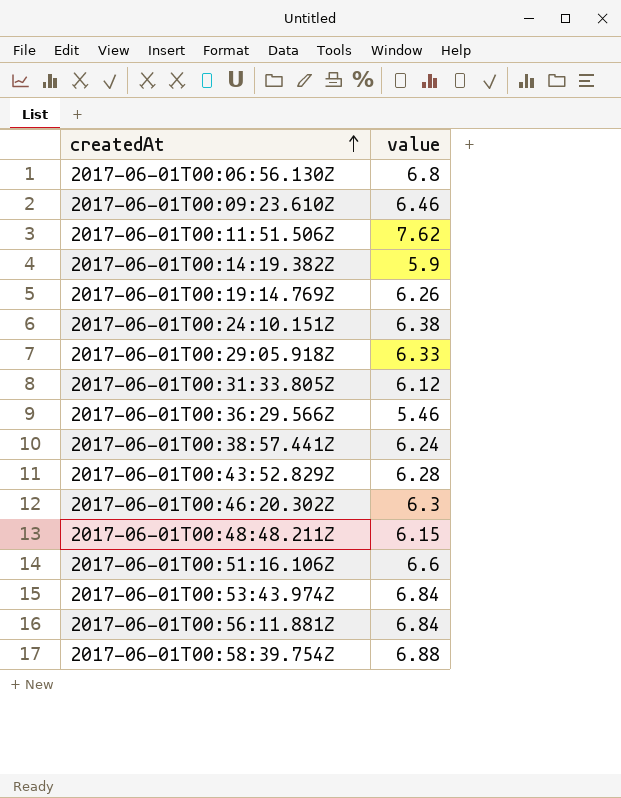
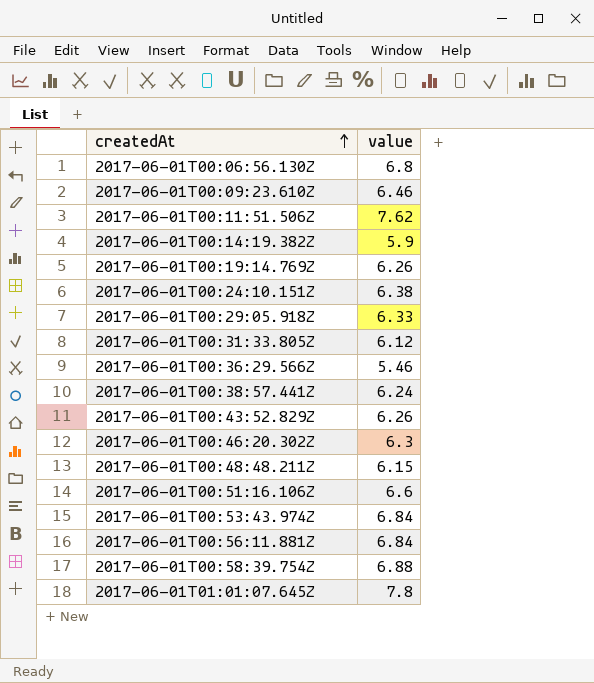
2017-06-01T00:43:52.829Z | value: 6.28 -> 6.26
row 2017-06-01T01:01:07.645Z: none -> 7.8

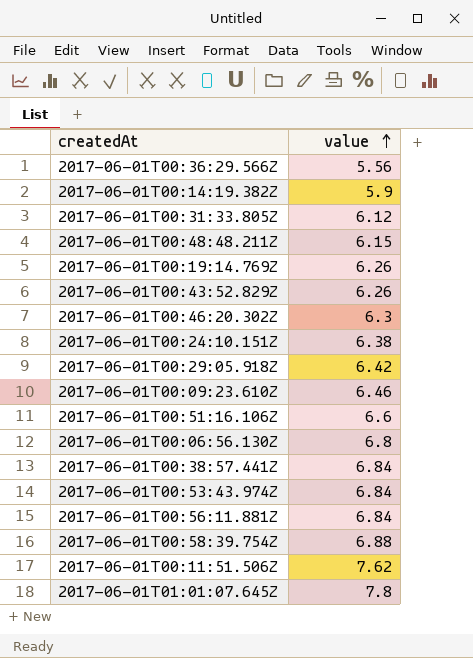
row order: createdAt ascending -> value ascending
2017-06-01T00:36:29.566Z | value: 5.46 -> 5.56
2017-06-01T00:29:05.918Z | value: 6.33 -> 6.42
2017-06-01T00:38:57.441Z | value: 6.24 -> 6.84

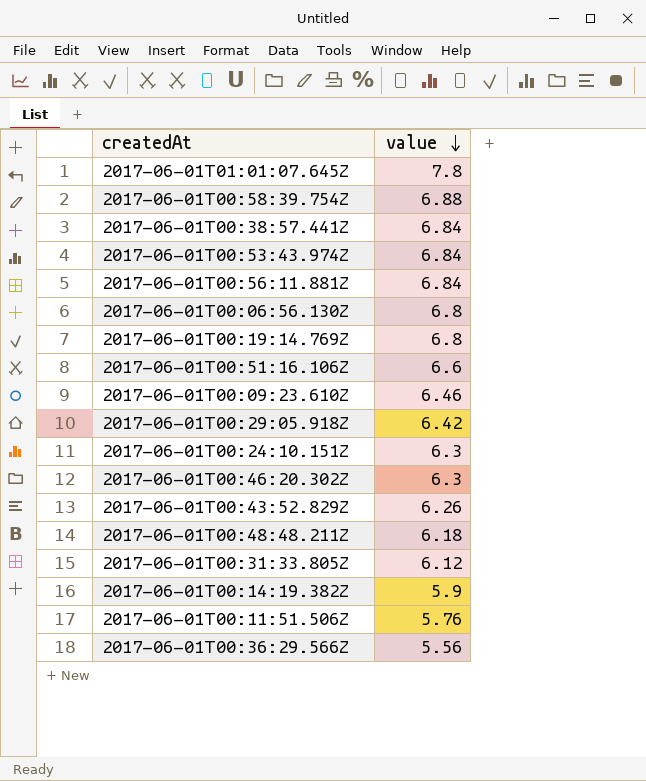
row order: value ascending -> value descending
2017-06-01T00:19:14.769Z | value: 6.26 -> 6.8
2017-06-01T00:24:10.151Z | value: 6.38 -> 6.3
2017-06-01T00:48:48.211Z | value: 6.15 -> 6.18
2017-06-01T00:11:51.506Z | value: 7.62 -> 5.76

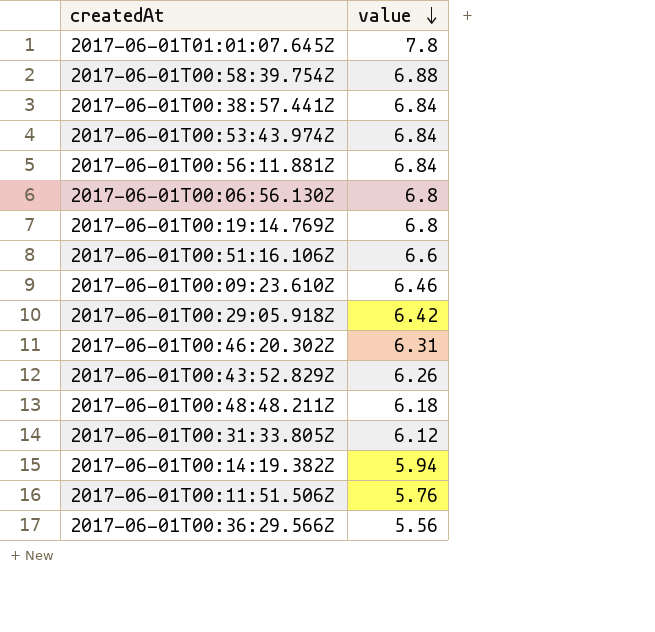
row 2017-06-01T00:24:10.151Z: 6.3 -> none
2017-06-01T00:46:20.302Z | value: 6.3 -> 6.31
2017-06-01T00:14:19.382Z | value: 5.9 -> 5.94

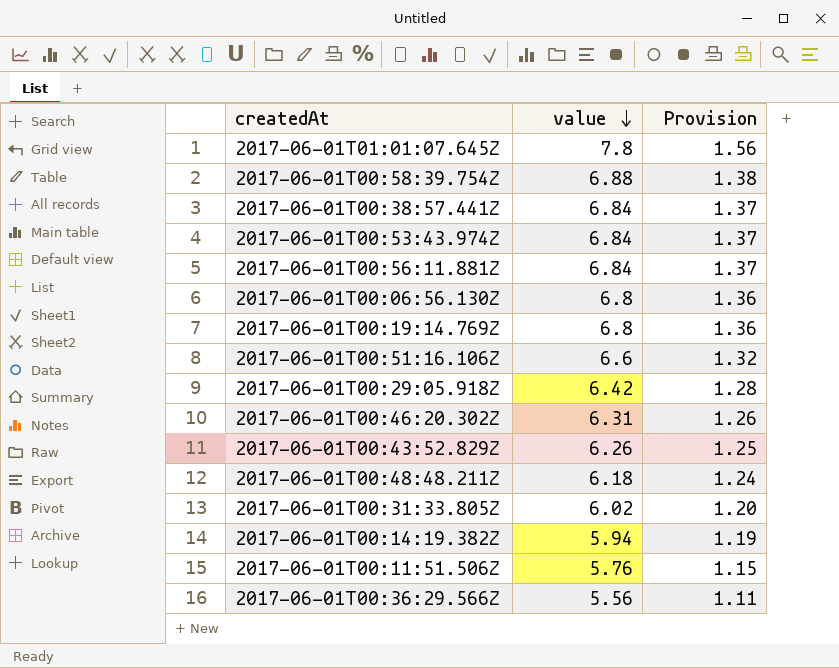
column Provision | formula: none -> [value] * 0.2
row 2017-06-01T00:09:23.610Z: 6.46 -> none
2017-06-01T00:31:33.805Z | value: 6.12 -> 6.02

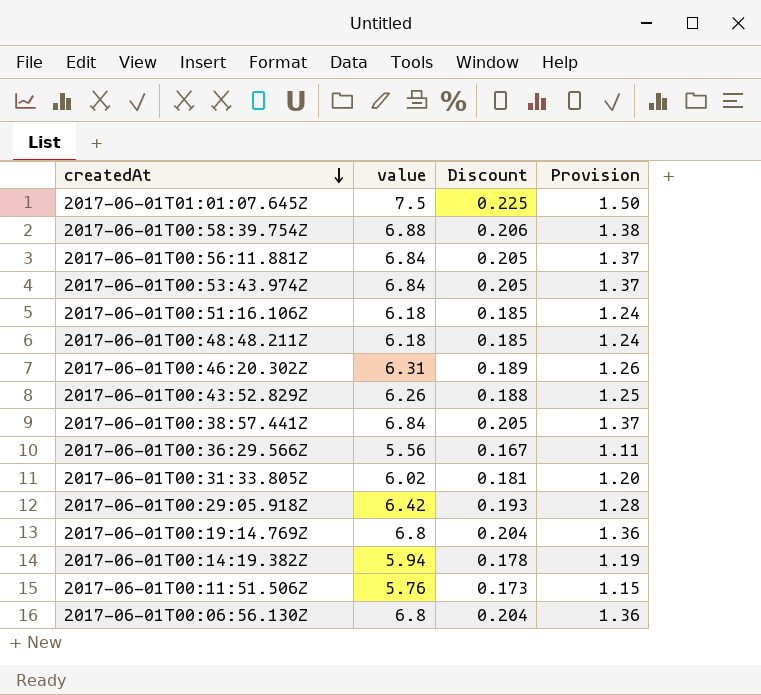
row order: value descending -> createdAt descending
column Discount | formula: none -> [value] * 0.03
2017-06-01T01:01:07.645Z | value: 7.8 -> 7.5
2017-06-01T01:01:07.645Z | Provision: 1.56 -> 1.50
2017-06-01T00:51:16.106Z | value: 6.6 -> 6.18
2017-06-01T00:51:16.106Z | Provision: 1.32 -> 1.24

